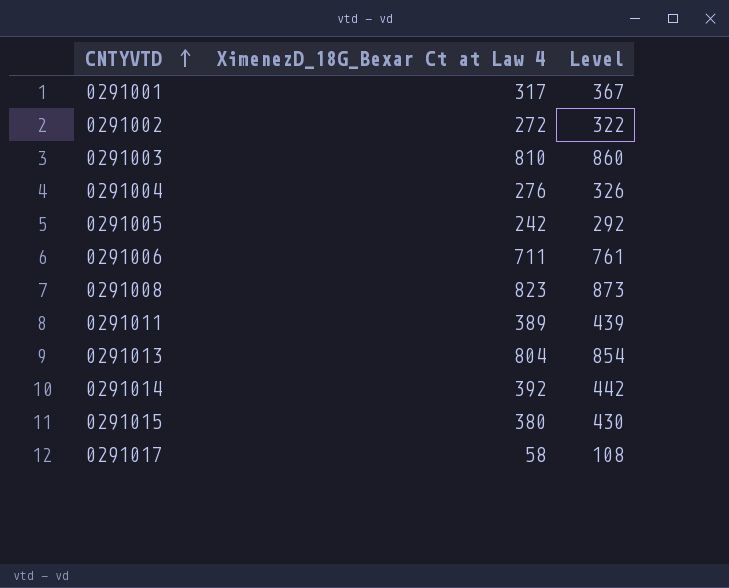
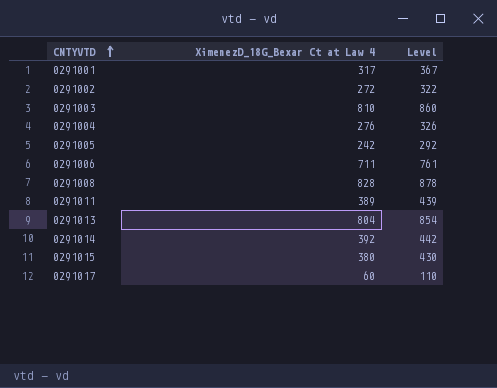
0291008 | XimenezD_18G_Bexar Ct at Law 4: 823 -> 828
0291008 | Level: 873 -> 878
0291017 | XimenezD_18G_Bexar Ct at Law 4: 58 -> 60
0291017 | Level: 108 -> 110

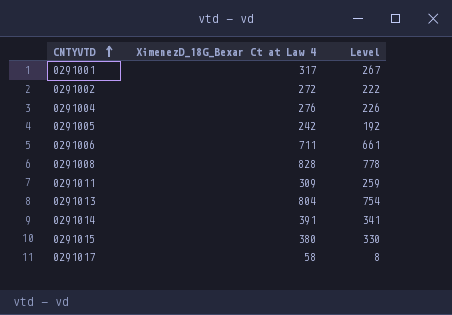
column Level | formula: [XimenezD_18G_Bexar Ct at Law 4] + 50 -> [XimenezD_18G_Bexar Ct at Law 4] - 50
row 0291003: 810 | 860 -> none
0291011 | XimenezD_18G_Bexar Ct at Law 4: 389 -> 309
0291014 | XimenezD_18G_Bexar Ct at Law 4: 392 -> 391
0291017 | XimenezD_18G_Bexar Ct at Law 4: 60 -> 58

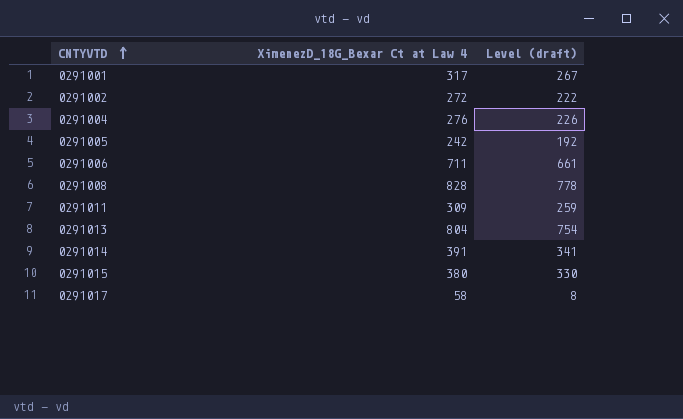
column name: Level -> Level (draft)

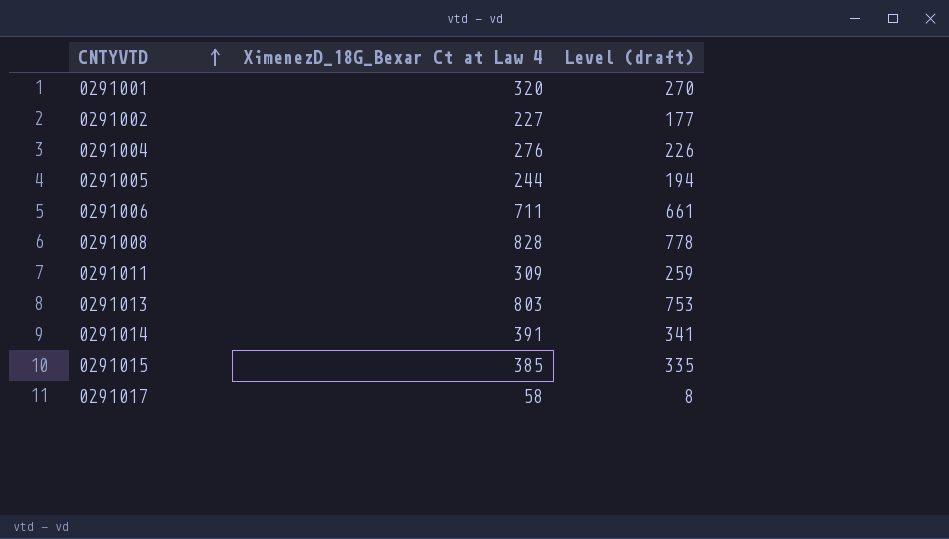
0291001 | XimenezD_18G_Bexar Ct at Law 4: 317 -> 320
0291001 | Level (draft): 267 -> 270
0291002 | XimenezD_18G_Bexar Ct at Law 4: 272 -> 227
0291002 | Level (draft): 222 -> 177
0291005 | XimenezD_18G_Bexar Ct at Law 4: 242 -> 244
0291005 | Level (draft): 192 -> 194
0291013 | XimenezD_18G_Bexar Ct at Law 4: 804 -> 803
0291013 | Level (draft): 754 -> 753
0291015 | XimenezD_18G_Bexar Ct at Law 4: 380 -> 385
0291015 | Level (draft): 330 -> 335

